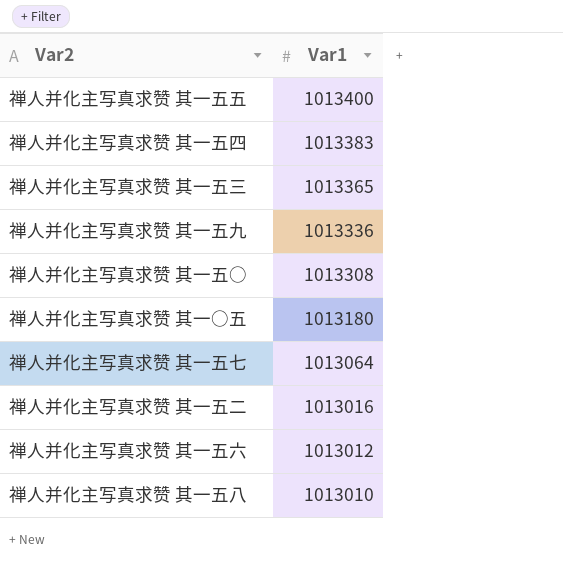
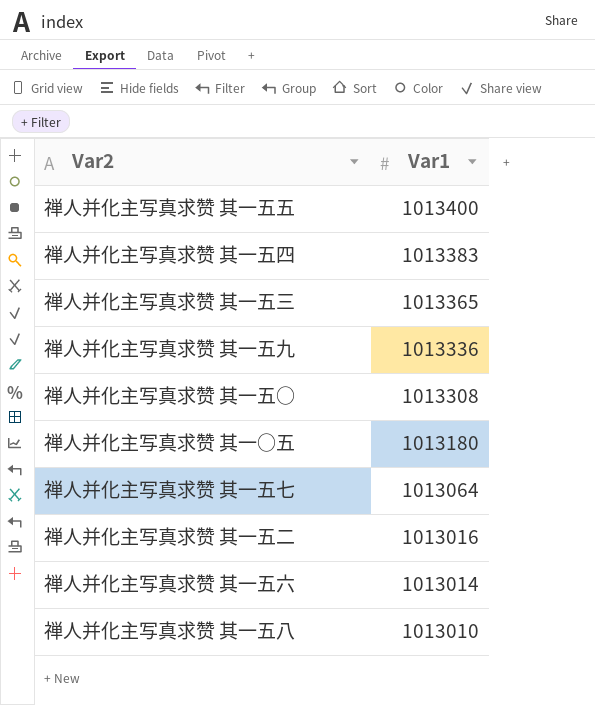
禅人并化主写真求赞 其一五六 | Var1: 1013012 -> 1013014

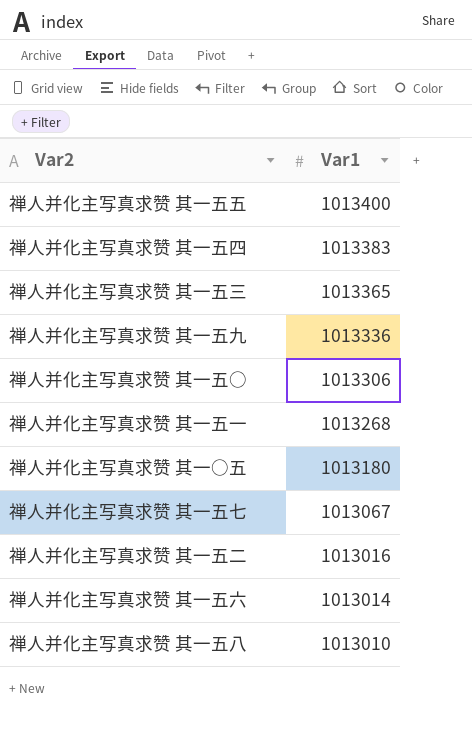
禅人并化主写真求赞 其一五○ | Var1: 1013308 -> 1013306
row 禅人并化主写真求赞 其一五一: none -> 1013268
禅人并化主写真求赞 其一五七 | Var1: 1013064 -> 1013067

